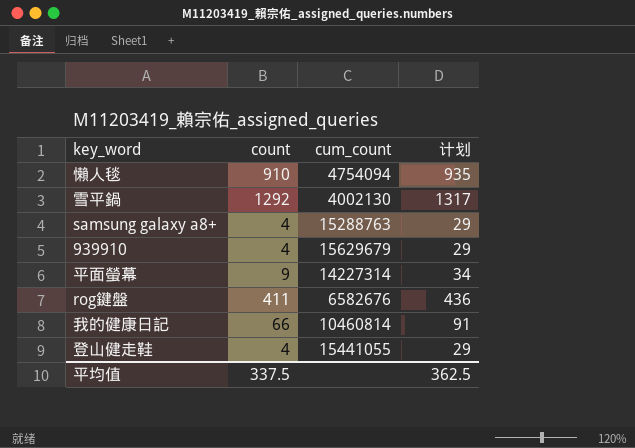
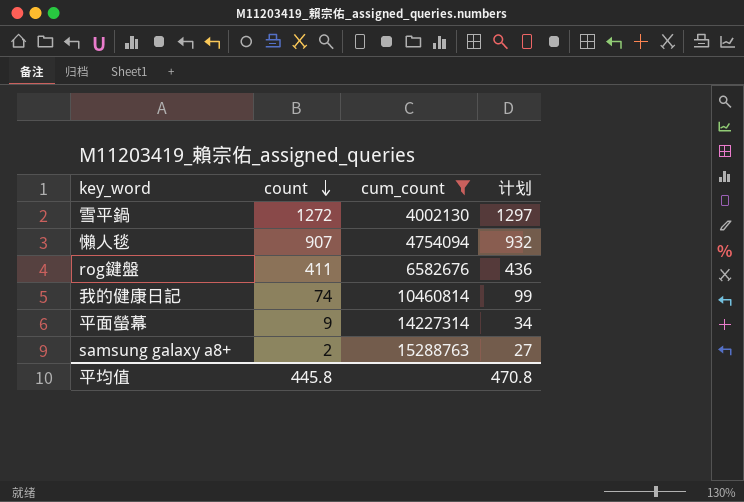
filter: none -> cum_count <= 15288763
row order: none -> count descending
雪平鍋 | count: 1292 -> 1272
雪平鍋 | 计划: 1317 -> 1297
懶人毯 | count: 910 -> 907
懶人毯 | 计划: 935 -> 932
我的健康日記 | count: 66 -> 74
我的健康日記 | 计划: 91 -> 99
samsung galaxy a8+ | count: 4 -> 2
samsung galaxy a8+ | 计划: 29 -> 27
平均值 | count: 337.5 -> 445.8
平均值 | 计划: 362.5 -> 470.8

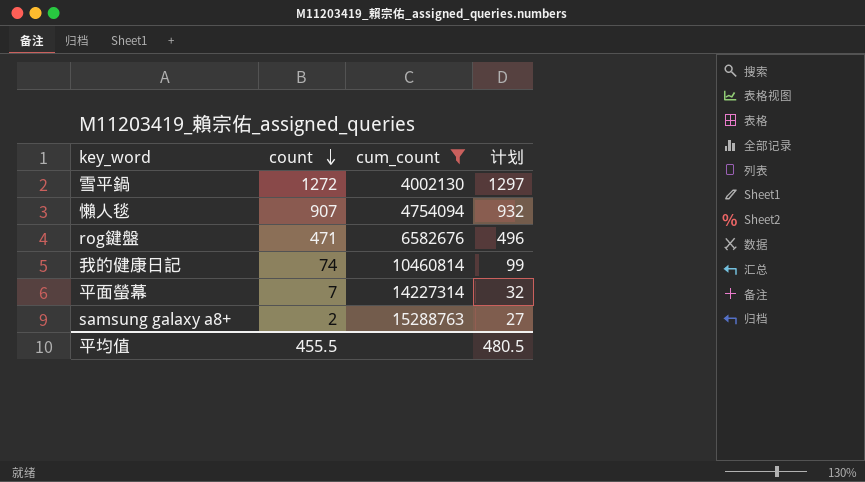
rog鍵盤 | count: 411 -> 471
rog鍵盤 | 计划: 436 -> 496
平面螢幕 | count: 9 -> 7
平面螢幕 | 计划: 34 -> 32
平均值 | count: 445.8 -> 455.5
平均值 | 计划: 470.8 -> 480.5

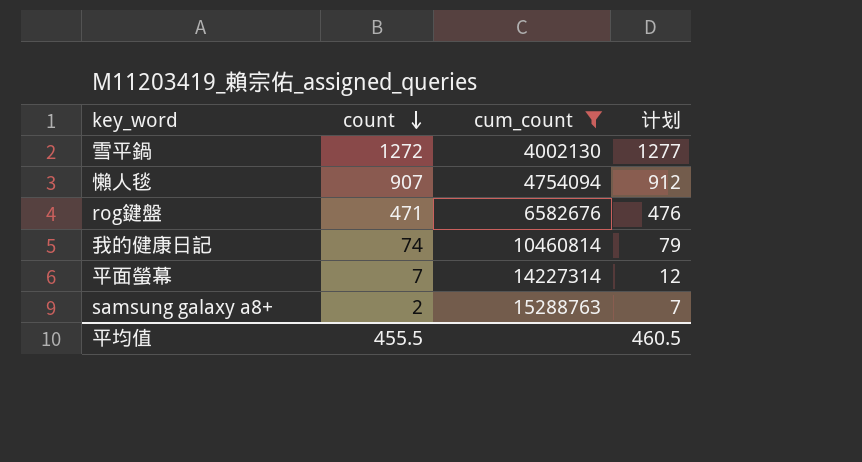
column 计划 | formula: [count] + 25 -> [count] + 5
平均值 | 计划: 480.5 -> 460.5

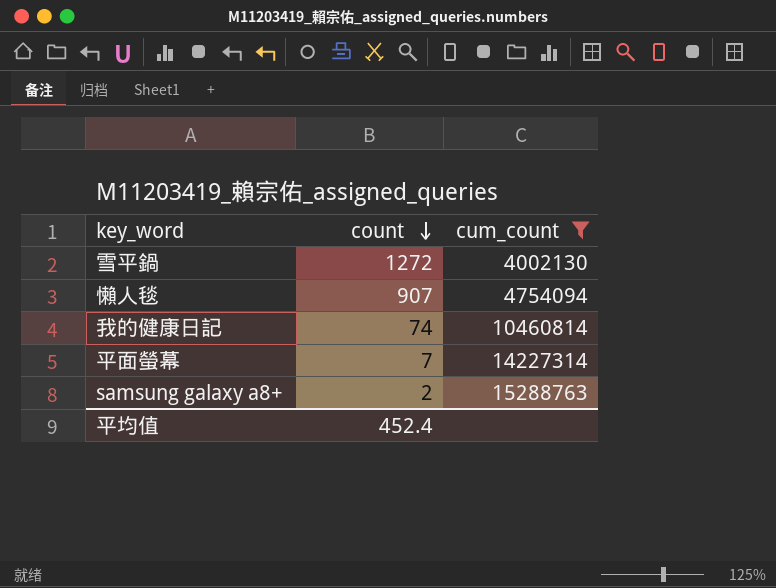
column 计划 | formula: [count] + 5 -> none
row rog鍵盤: 471 | 6582676 | 476 -> none
平均值 | count: 455.5 -> 452.4

